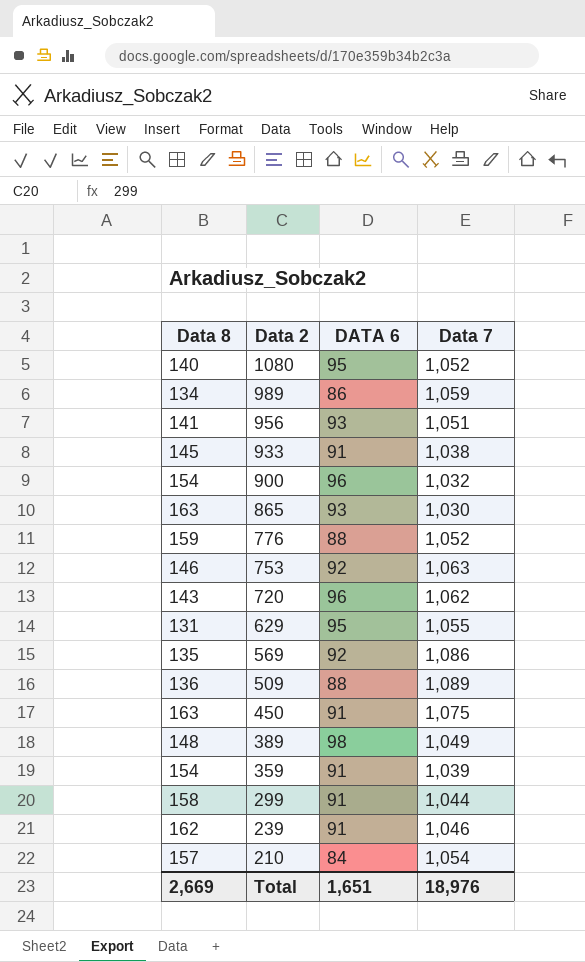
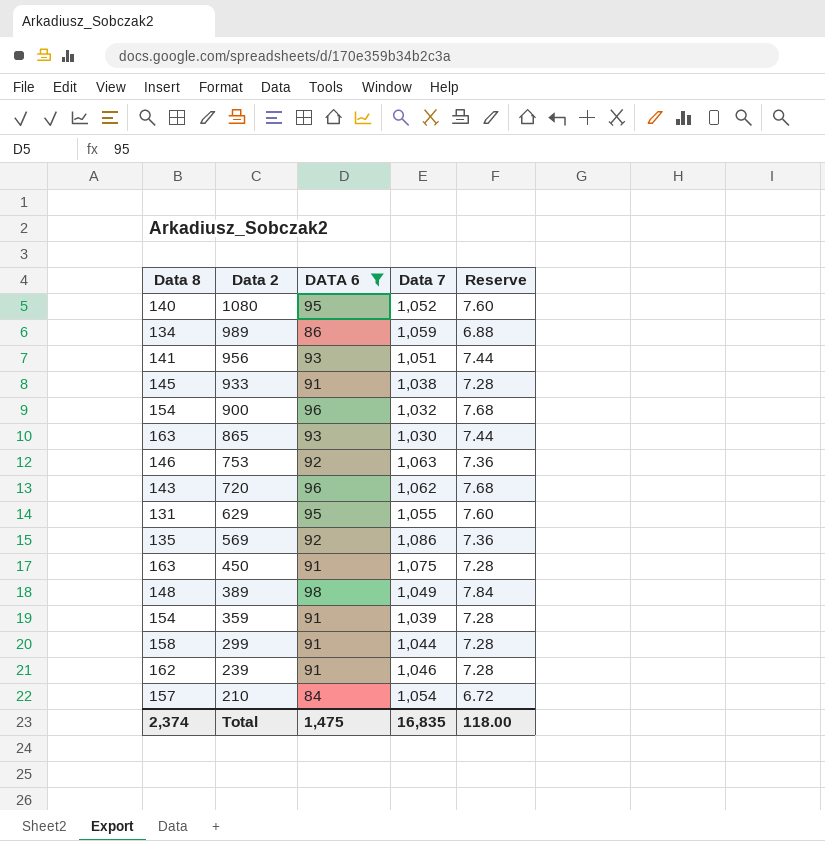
filter: none -> DATA 6 != 88
column Reserve | formula: none -> [DATA 6] * 0.08
Total | Data 8: 2,669 -> 2,374
Total | DATA 6: 1,651 -> 1,475
Total | Data 7: 18,976 -> 16,835

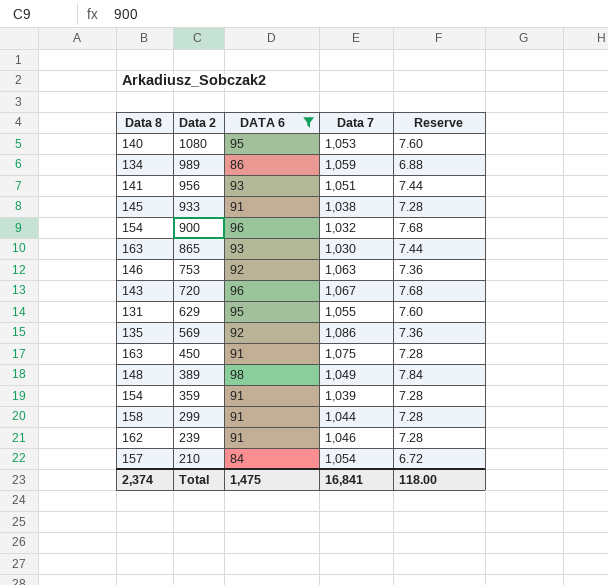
1080 | Data 7: 1,052 -> 1,053
720 | Data 7: 1,062 -> 1,067
Total | Data 7: 16,835 -> 16,841

